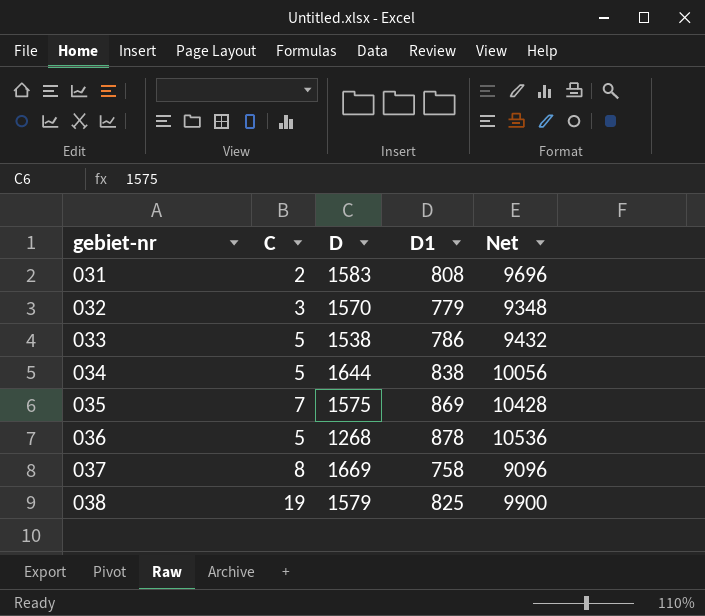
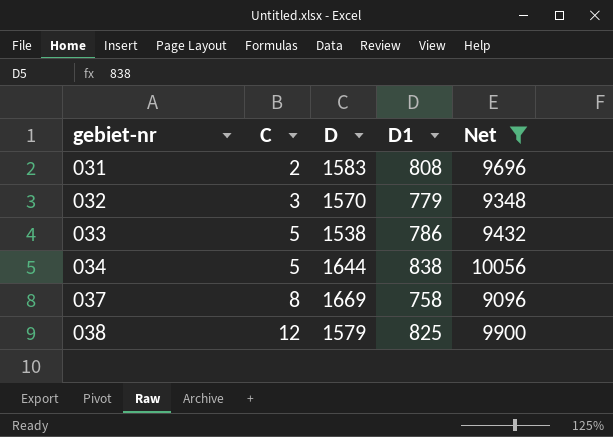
filter: none -> Net <= 10056
038 | C: 19 -> 12

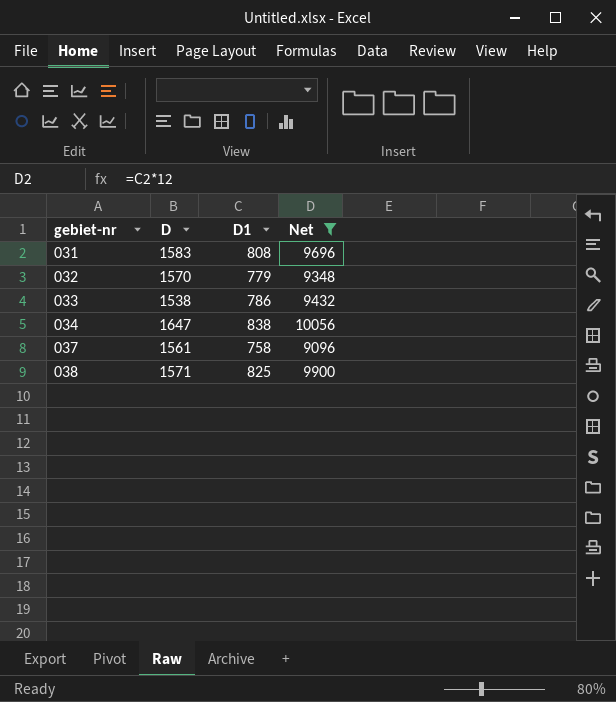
column C | position: 2 -> none
034 | D: 1644 -> 1647
037 | D: 1669 -> 1561
038 | D: 1579 -> 1571

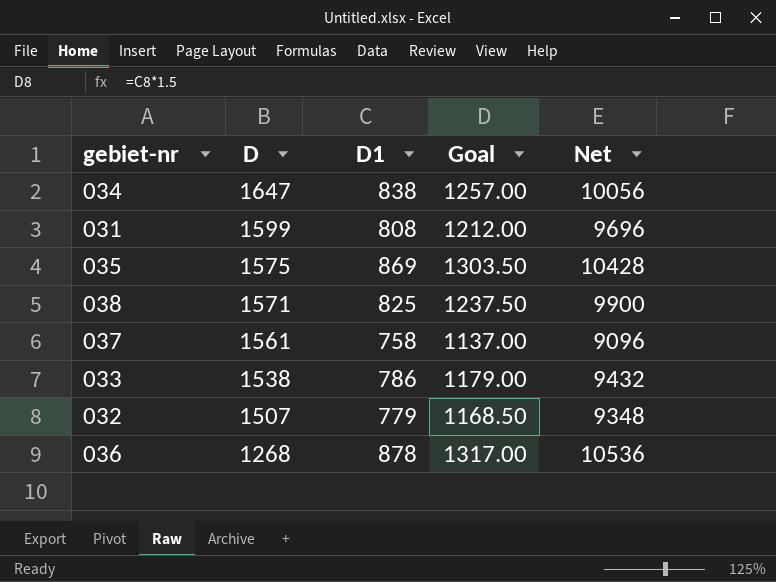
filter: Net <= 10056 -> none
row order: gebiet-nr ascending -> D descending
column Goal | formula: none -> [D1] * 1.5
031 | D: 1583 -> 1599
032 | D: 1570 -> 1507

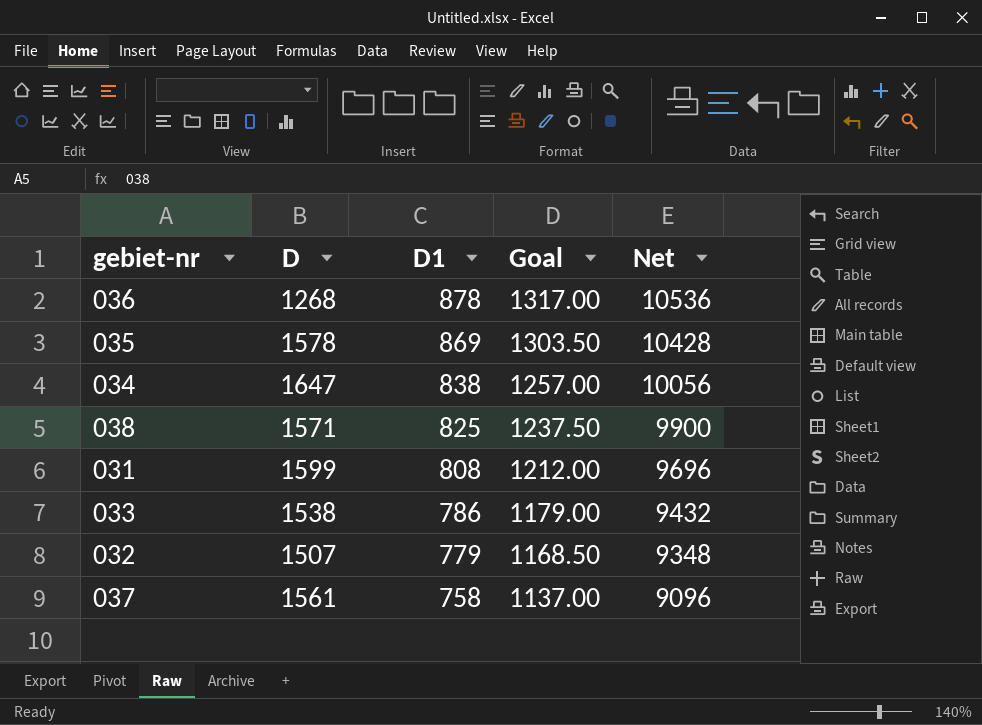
row order: D descending -> D1 descending
035 | D: 1575 -> 1578

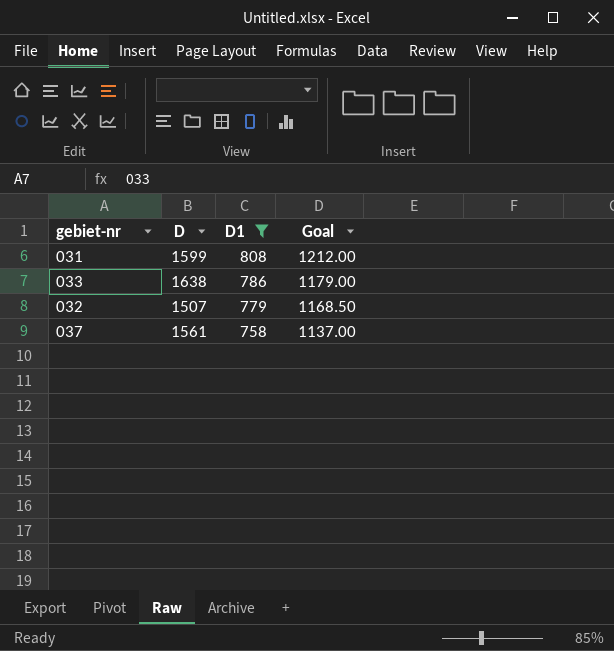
filter: none -> D1 <= 808
column Net | formula: [D1] * 12 -> none
033 | D: 1538 -> 1638

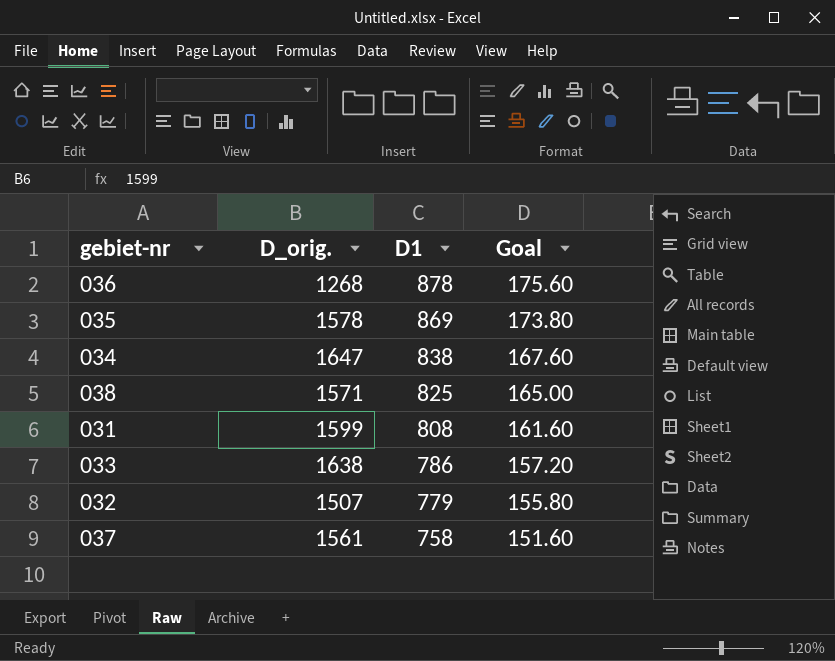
filter: D1 <= 808 -> none
column name: D -> D_orig.
column Goal | formula: [D1] * 1.5 -> [D1] * 0.2

